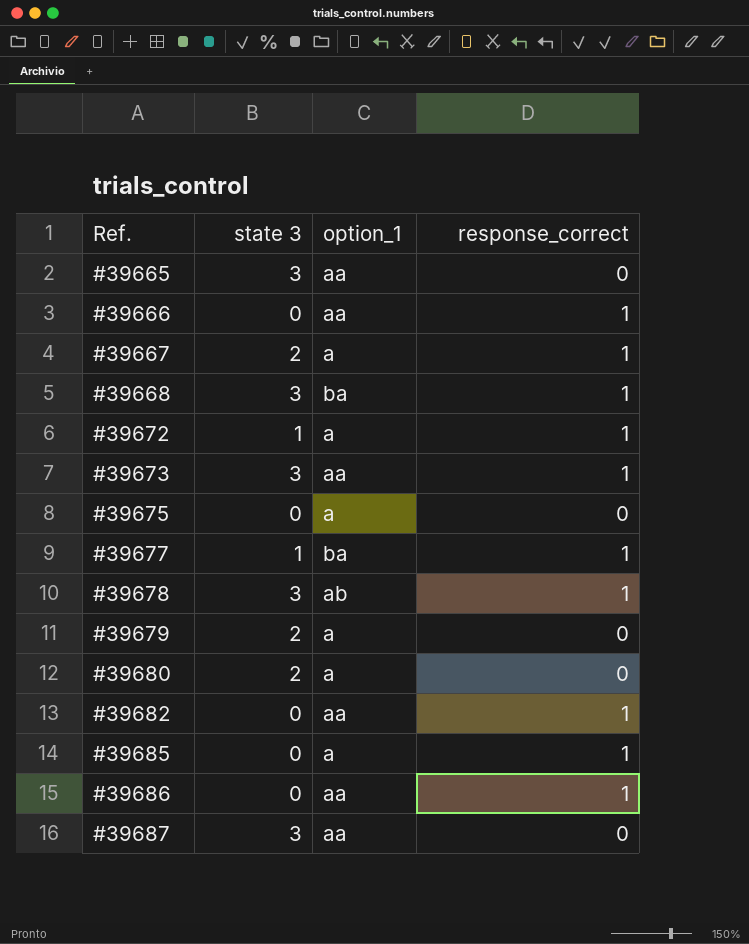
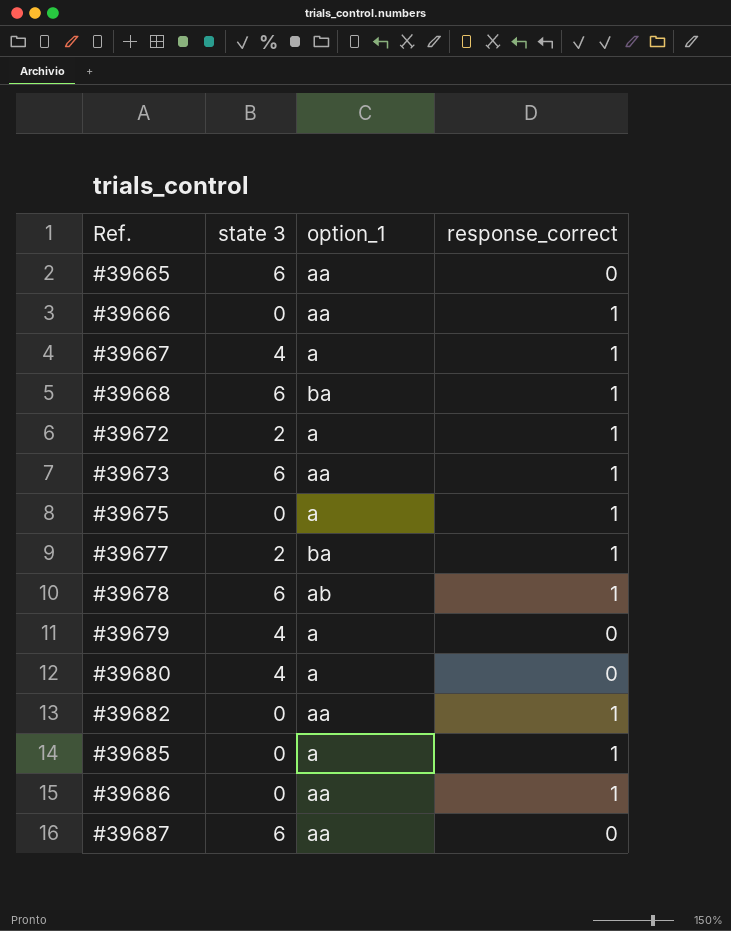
#39665 | state 3: 3 -> 6
#39667 | state 3: 2 -> 4
#39668 | state 3: 3 -> 6
#39672 | state 3: 1 -> 2
#39673 | state 3: 3 -> 6
#39675 | response_correct: 0 -> 1
#39677 | state 3: 1 -> 2
#39678 | state 3: 3 -> 6
#39679 | state 3: 2 -> 4
#39680 | state 3: 2 -> 4
#39687 | state 3: 3 -> 6

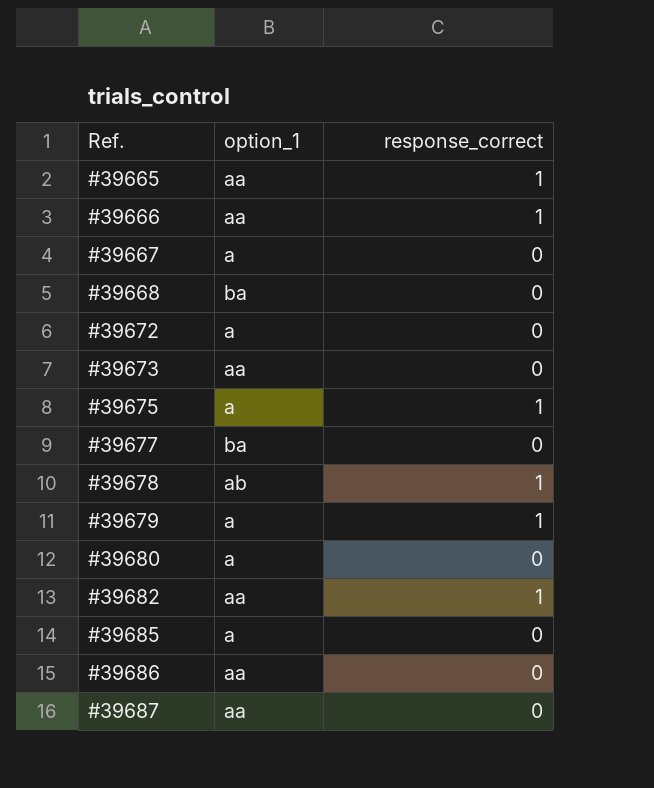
column state 3 | position: 2 -> none
#39665 | response_correct: 0 -> 1
#39667 | response_correct: 1 -> 0
#39668 | response_correct: 1 -> 0
#39672 | response_correct: 1 -> 0
#39673 | response_correct: 1 -> 0
#39677 | response_correct: 1 -> 0
#39679 | response_correct: 0 -> 1
#39685 | response_correct: 1 -> 0
#39686 | response_correct: 1 -> 0

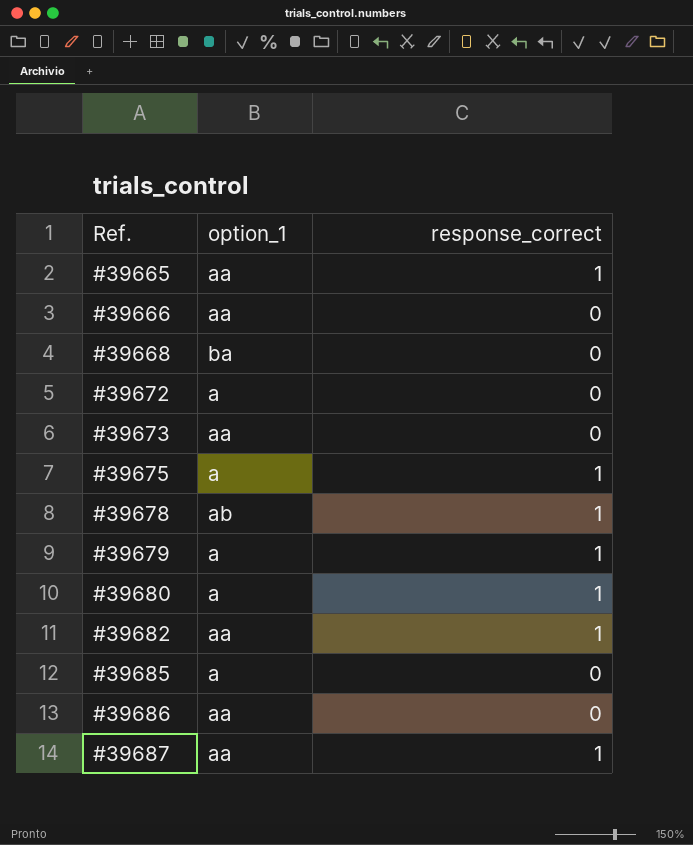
row #39667: a | 0 -> none
row #39677: ba | 0 -> none
#39666 | response_correct: 1 -> 0
#39680 | response_correct: 0 -> 1
#39687 | response_correct: 0 -> 1

